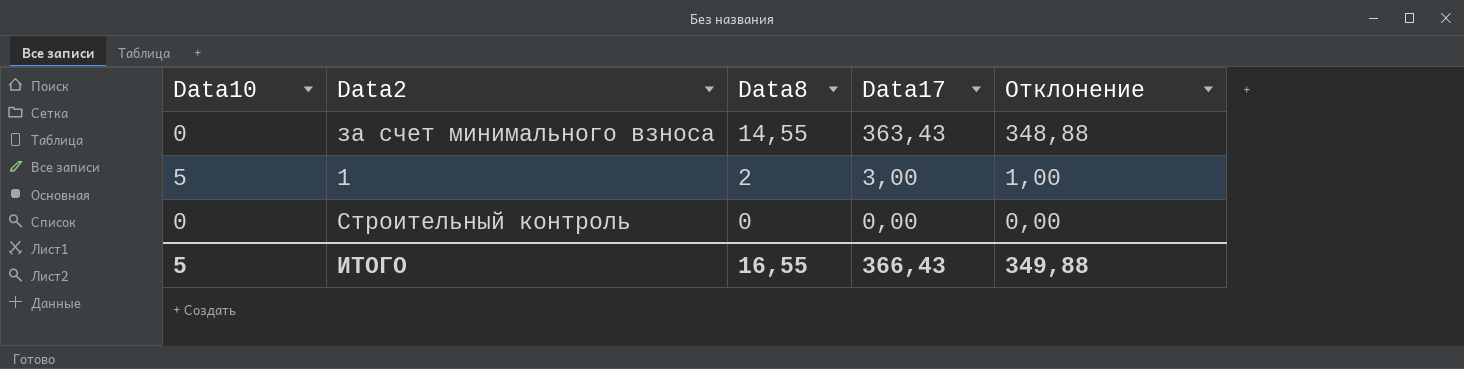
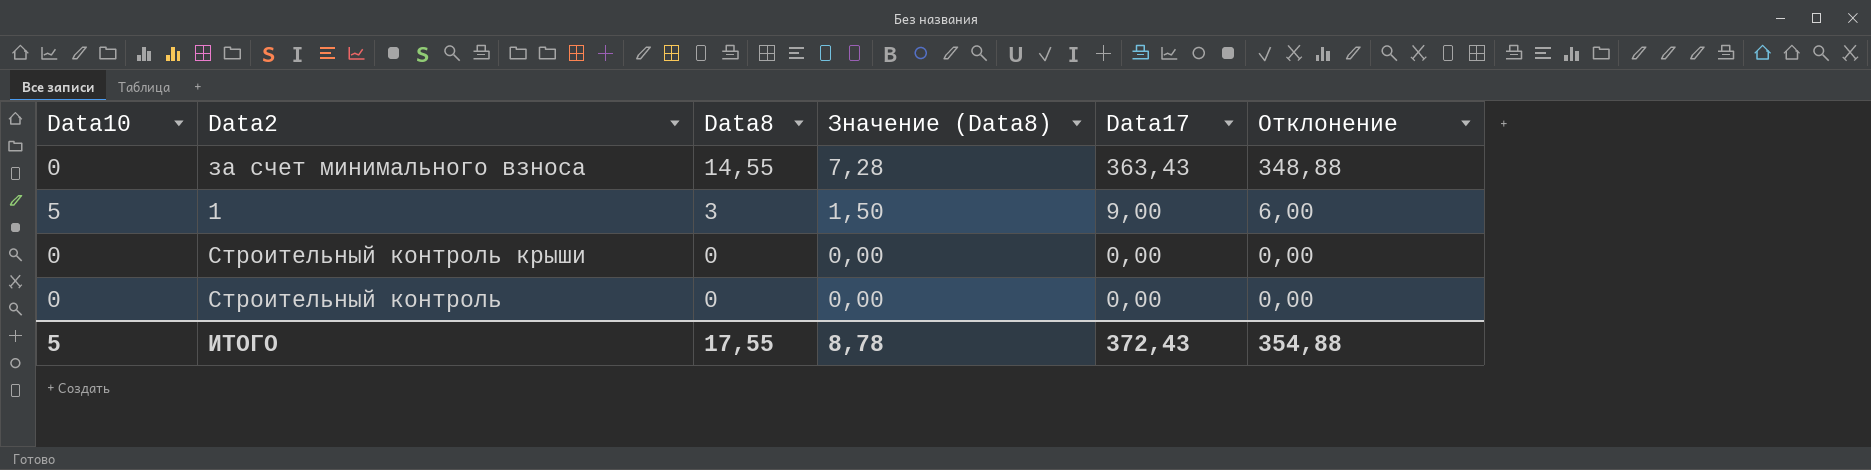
column Значение (Data8) | formula: none -> [Data8] * 0,5
1 | Data8: 2 -> 3
1 | Data17: 3,00 -> 9,00
1 | Отклонение: 1,00 -> 6,00
row Строительный контроль крыши: none -> 0 | 0 | 0,00 | 0,00 | 0,00
ИТОГО | Data8: 16,55 -> 17,55
ИТОГО | Data17: 366,43 -> 372,43
ИТОГО | Отклонение: 349,88 -> 354,88

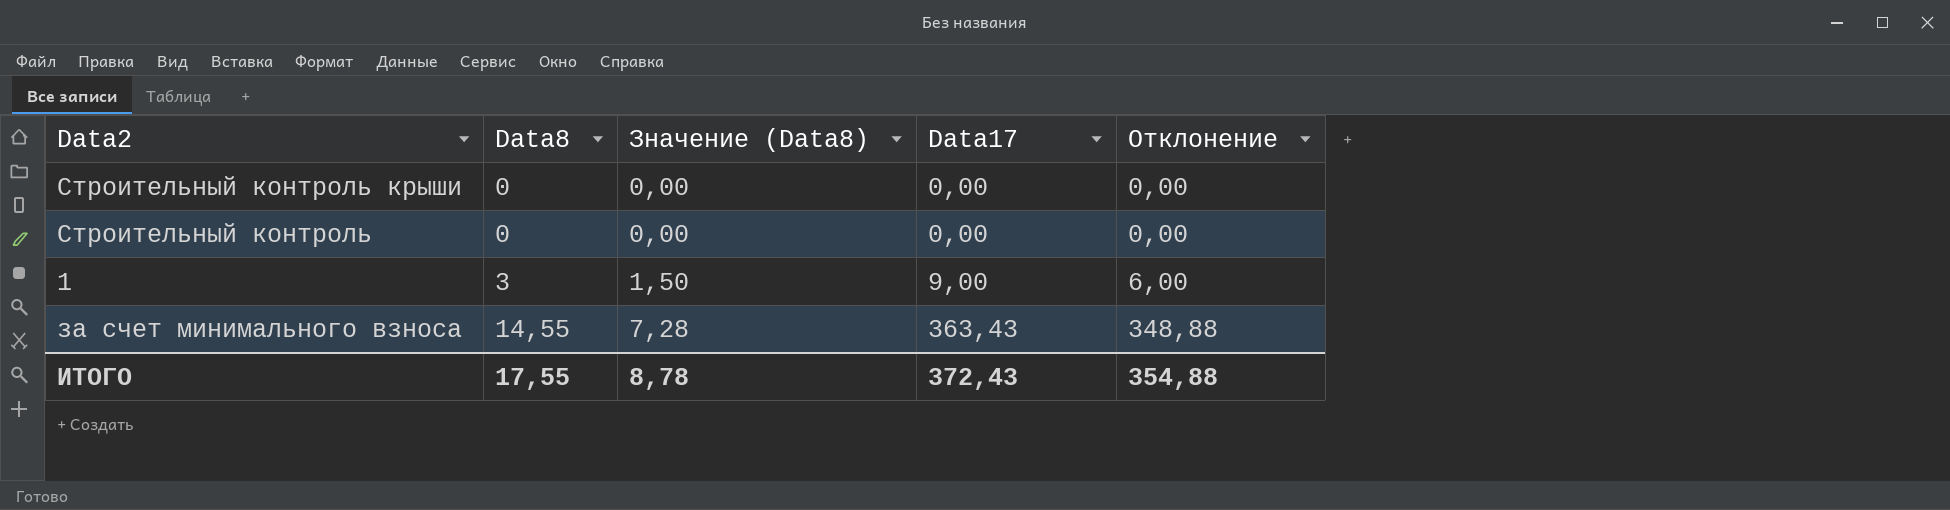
row order: Data8 descending -> Data8 ascending
column Data10 | position: 1 -> none

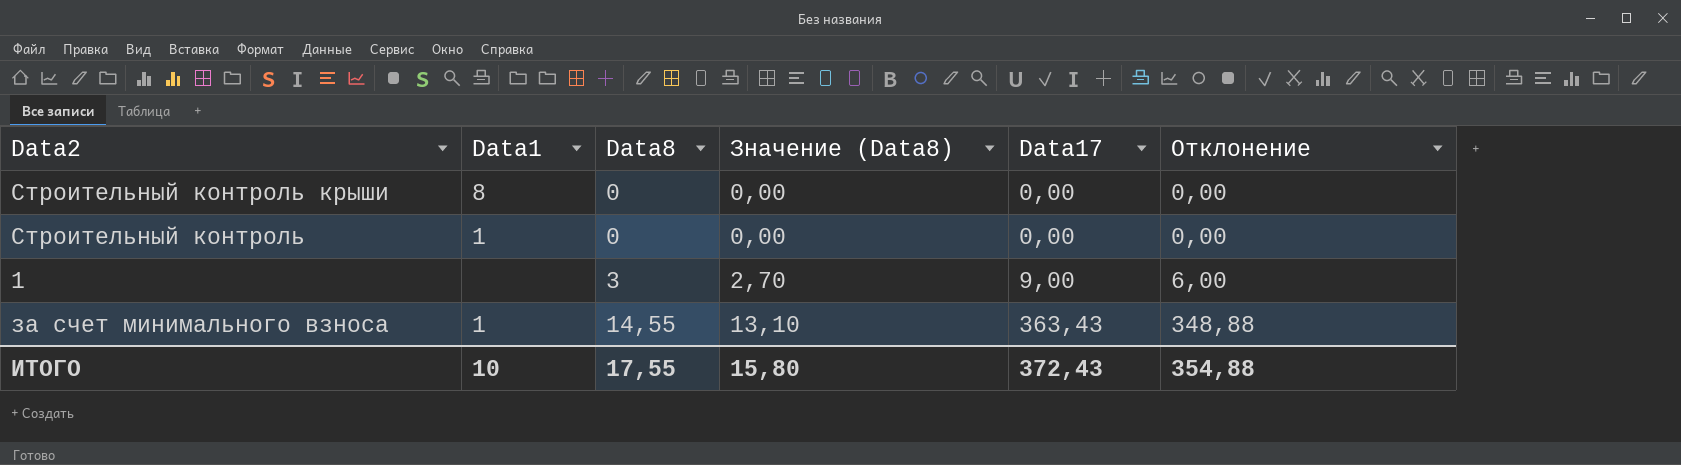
column Data1 | position: none -> 2
column Значение (Data8) | formula: [Data8] * 0,5 -> [Data8] * 0,9
ИТОГО | Значение (Data8): 8,78 -> 15,80

